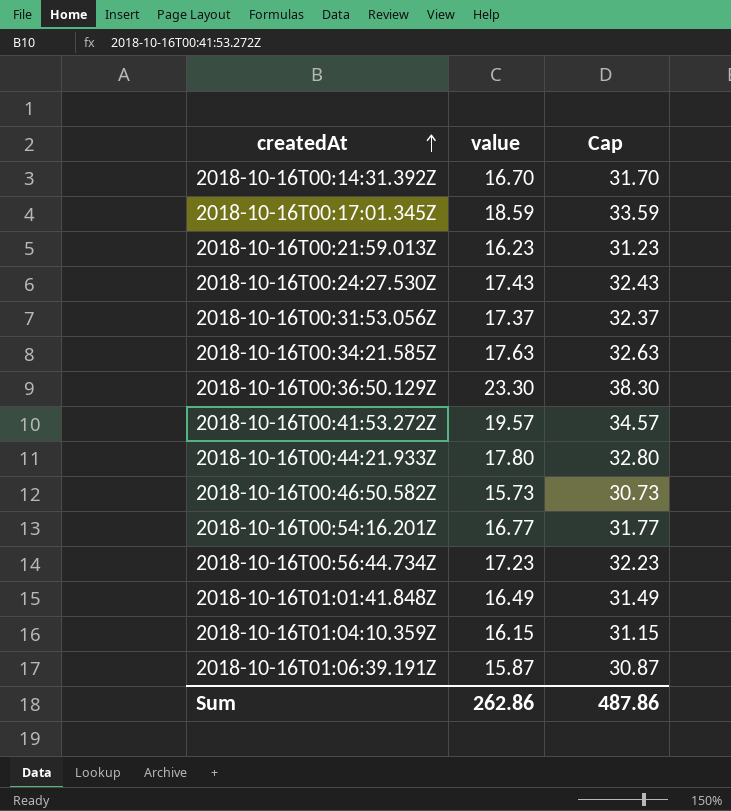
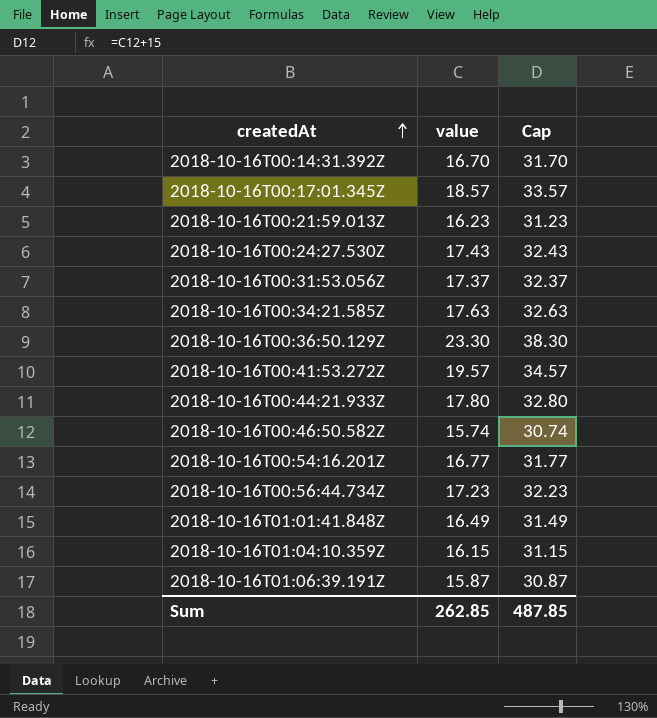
2018-10-16T00:17:01.345Z | value: 18.59 -> 18.57
2018-10-16T00:17:01.345Z | Cap: 33.59 -> 33.57
2018-10-16T00:46:50.582Z | value: 15.73 -> 15.74
2018-10-16T00:46:50.582Z | Cap: 30.73 -> 30.74
Sum | value: 262.86 -> 262.85
Sum | Cap: 487.86 -> 487.85

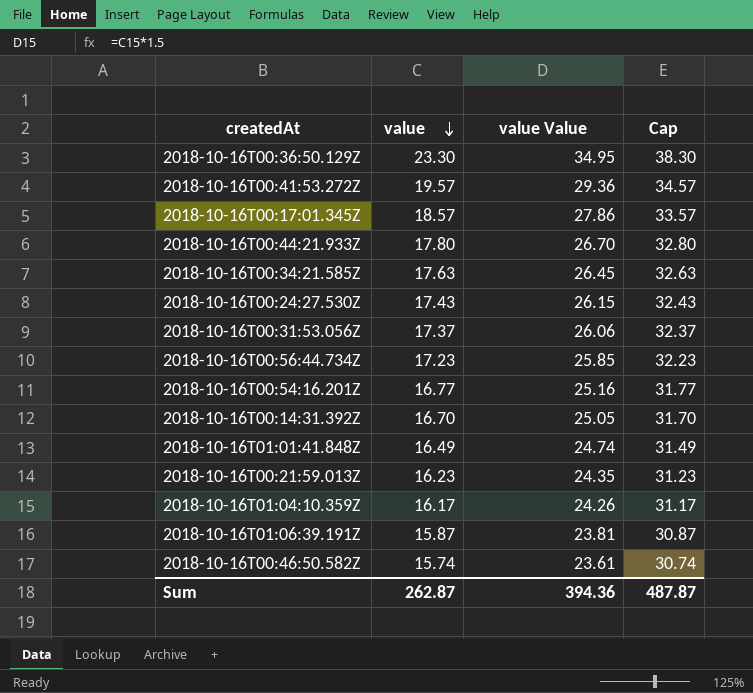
row order: createdAt ascending -> value descending
column value Value | formula: none -> [value] * 1.5
2018-10-16T01:04:10.359Z | value: 16.15 -> 16.17
2018-10-16T01:04:10.359Z | Cap: 31.15 -> 31.17
Sum | value: 262.85 -> 262.87
Sum | Cap: 487.85 -> 487.87

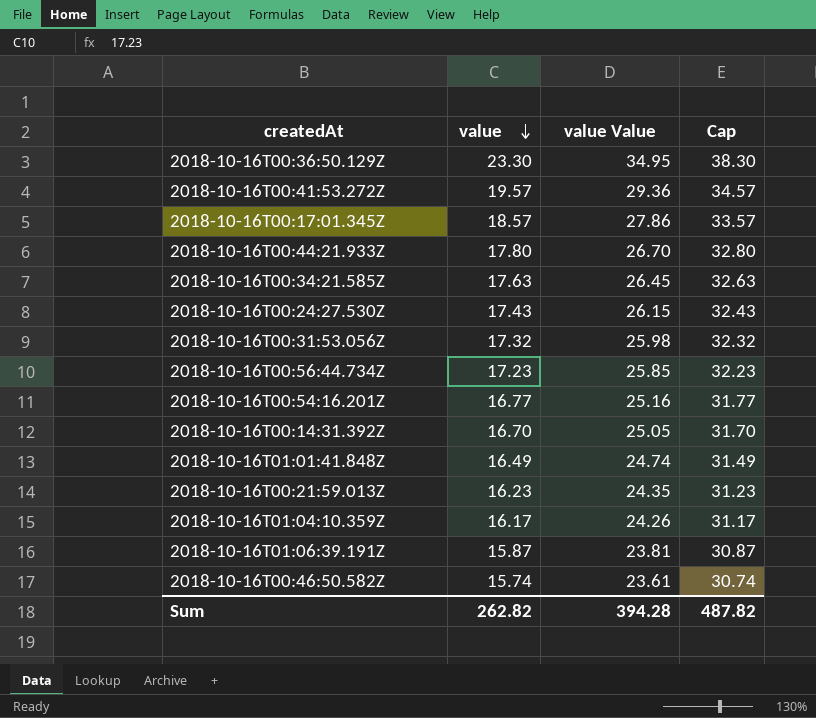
2018-10-16T00:31:53.056Z | value: 17.37 -> 17.32
2018-10-16T00:31:53.056Z | value Value: 26.06 -> 25.98
2018-10-16T00:31:53.056Z | Cap: 32.37 -> 32.32
Sum | value: 262.87 -> 262.82
Sum | value Value: 394.36 -> 394.28
Sum | Cap: 487.87 -> 487.82

